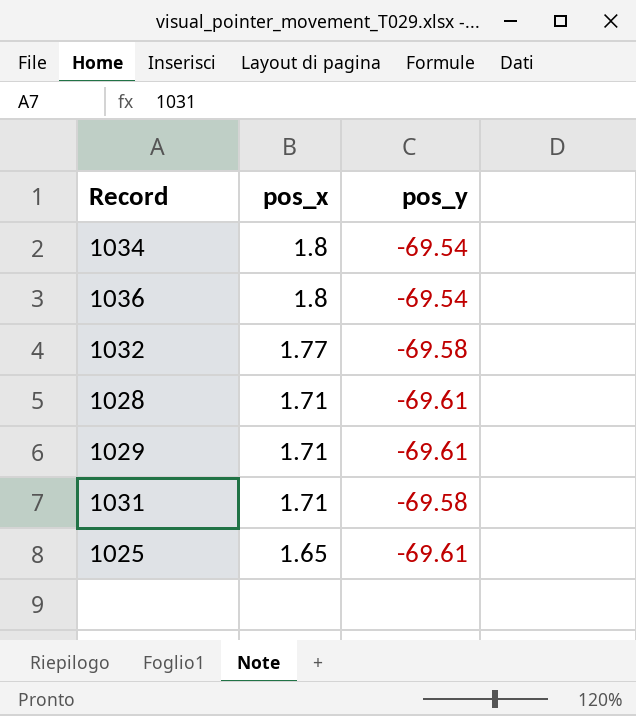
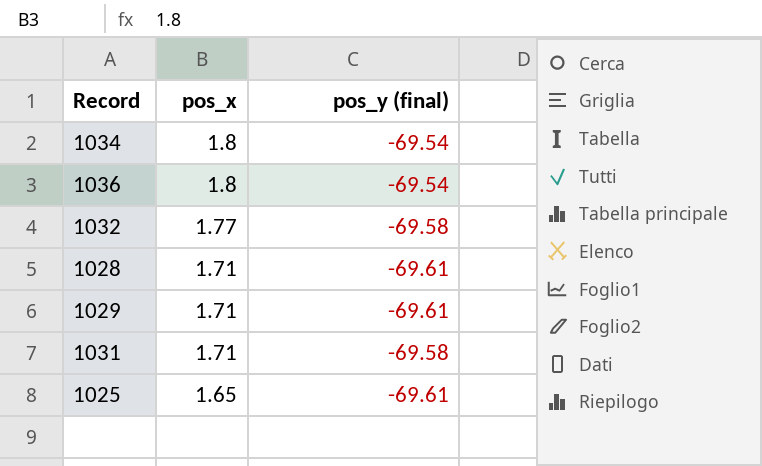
column name: pos_y -> pos_y (final)

